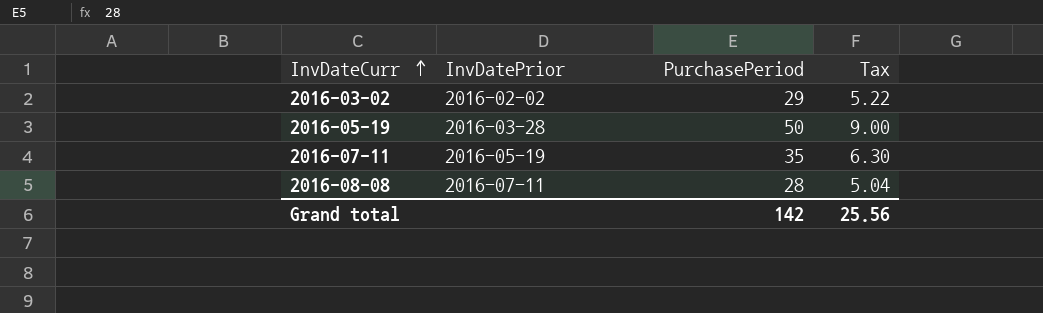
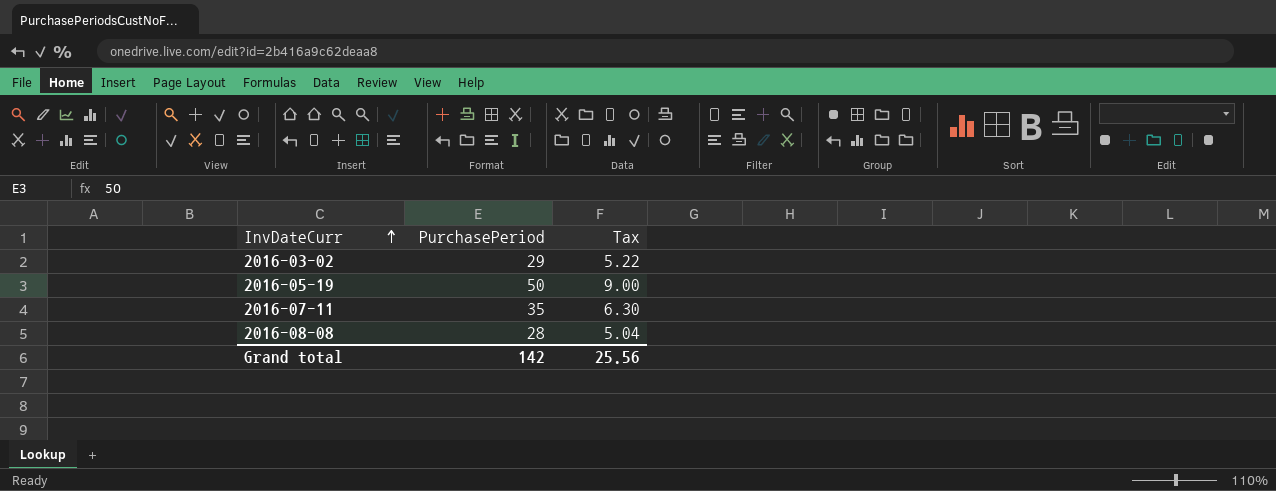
column InvDatePrior | position: 2 -> none

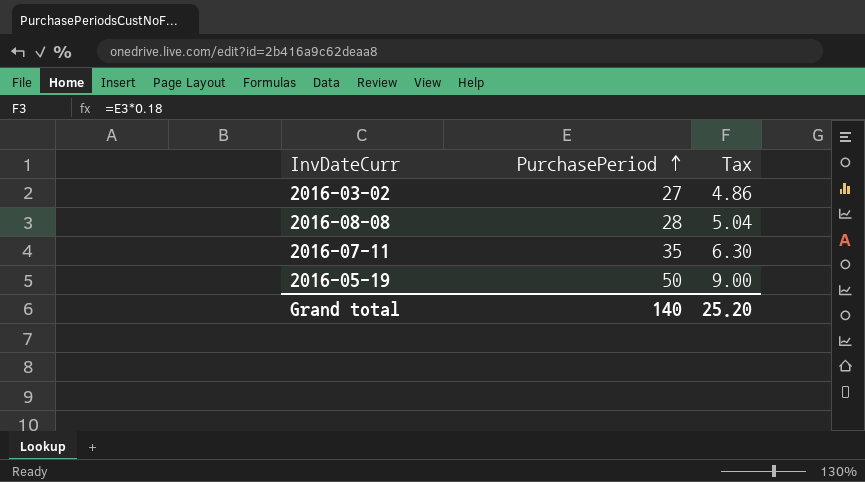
row order: InvDateCurr ascending -> PurchasePeriod ascending
2016-03-02 | PurchasePeriod: 29 -> 27
2016-03-02 | Tax: 5.22 -> 4.86
Grand total | PurchasePeriod: 142 -> 140
Grand total | Tax: 25.56 -> 25.20

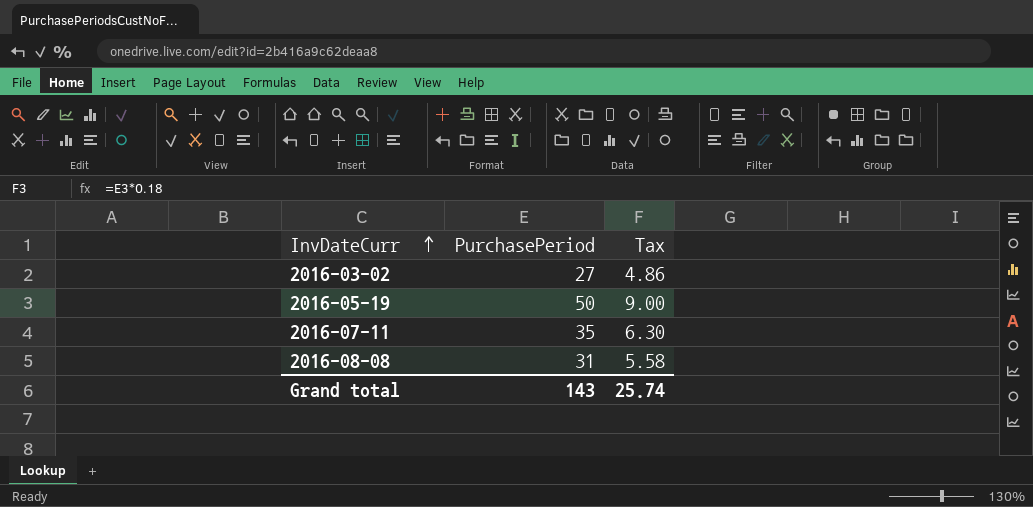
row order: PurchasePeriod ascending -> InvDateCurr ascending
2016-08-08 | PurchasePeriod: 28 -> 31
2016-08-08 | Tax: 5.04 -> 5.58
Grand total | PurchasePeriod: 140 -> 143
Grand total | Tax: 25.20 -> 25.74

